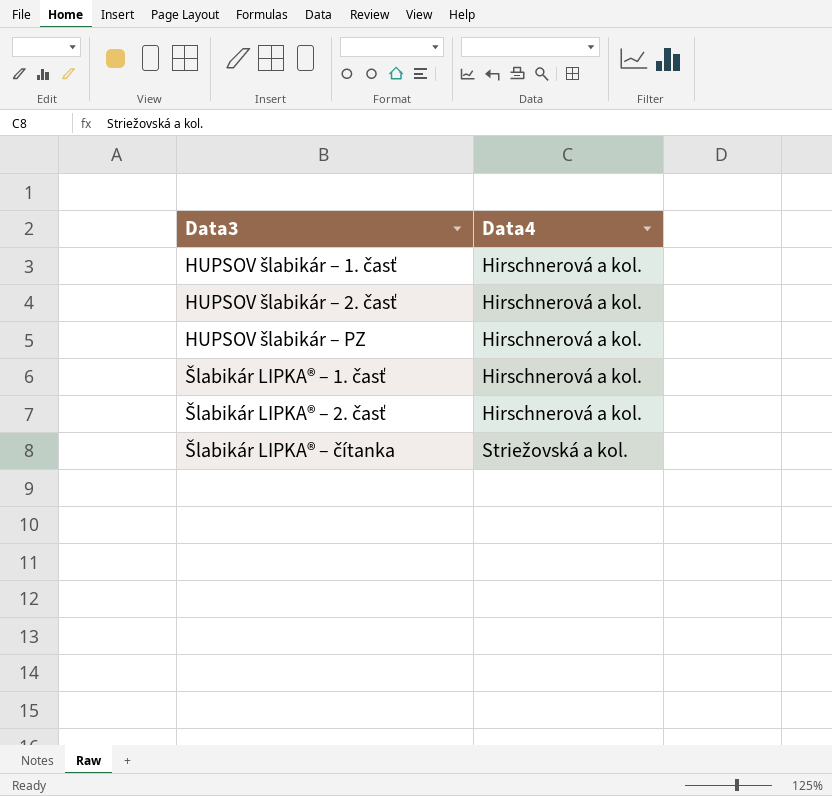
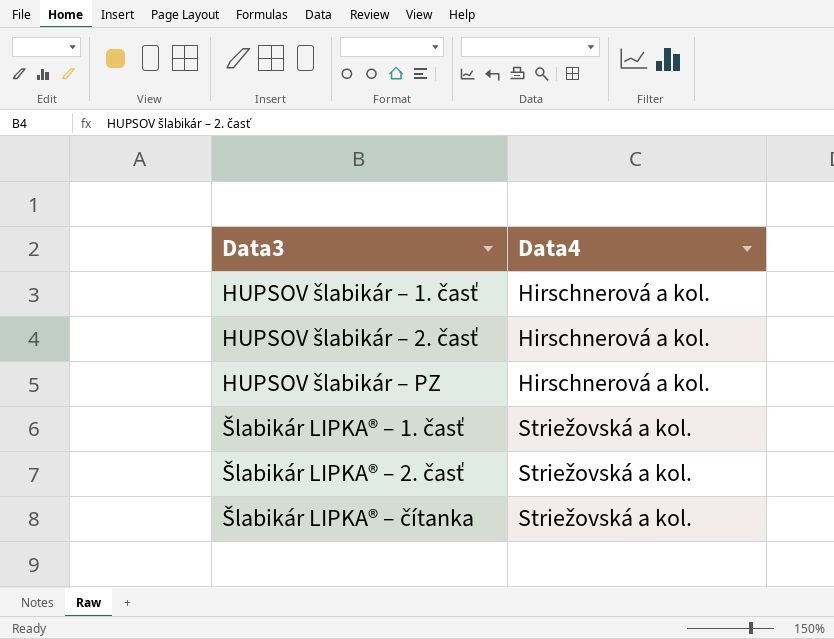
Šlabikár LIPKA® – 1. časť | Data4: Hirschnerová a kol. -> Striežovská a kol.
Šlabikár LIPKA® – 2. časť | Data4: Hirschnerová a kol. -> Striežovská a kol.

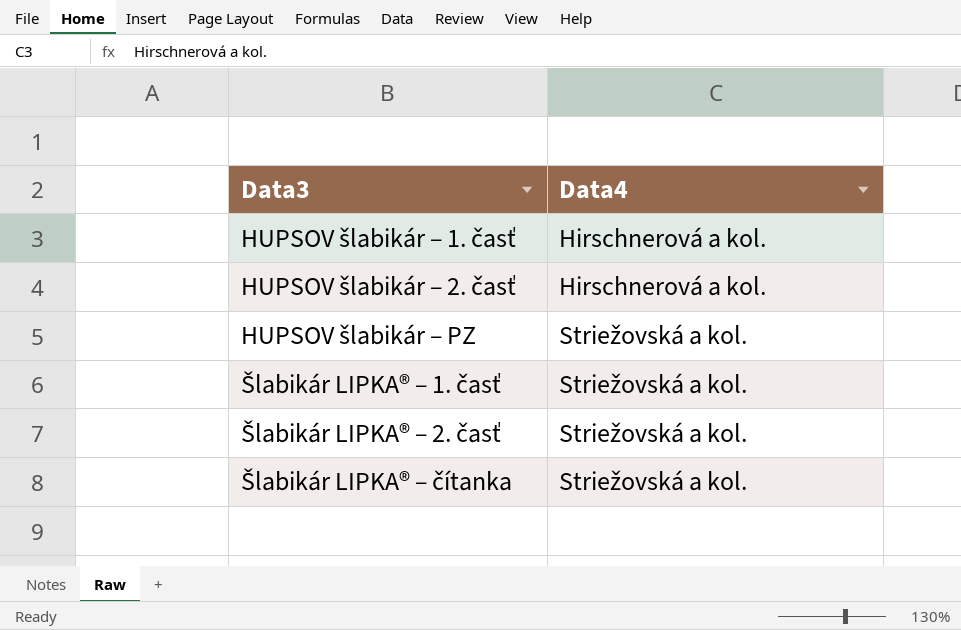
HUPSOV šlabikár – PZ | Data4: Hirschnerová a kol. -> Striežovská a kol.

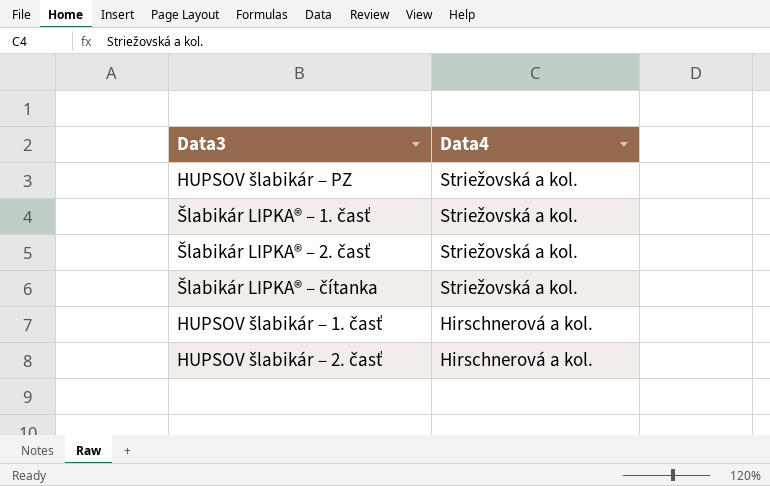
row order: Data3 ascending -> Data4 descending

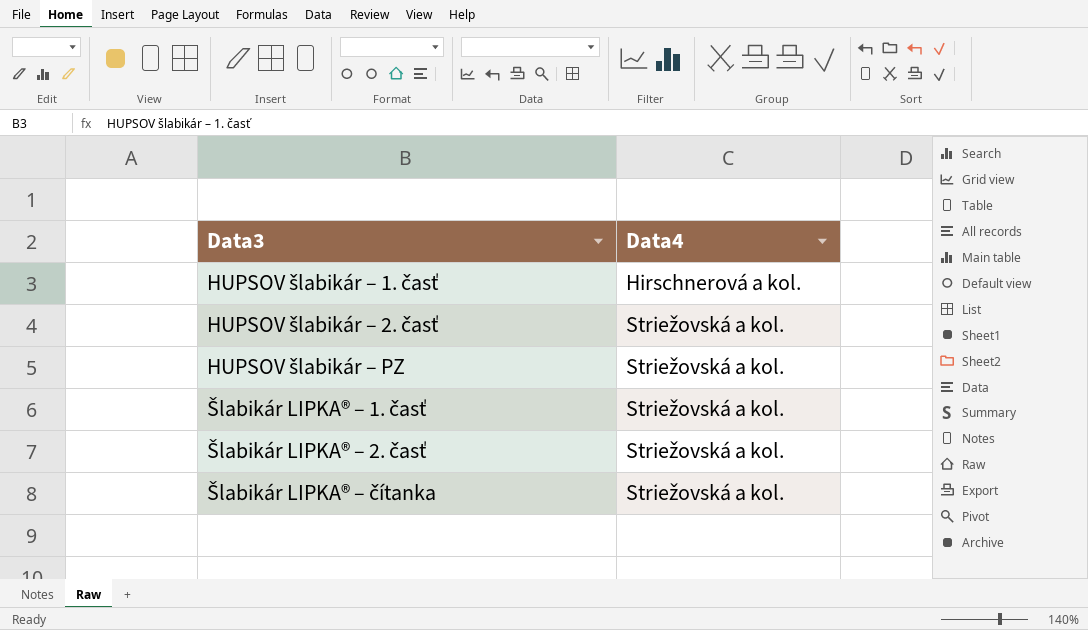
row order: Data4 descending -> Data3 ascending
HUPSOV šlabikár – 2. časť | Data4: Hirschnerová a kol. -> Striežovská a kol.

